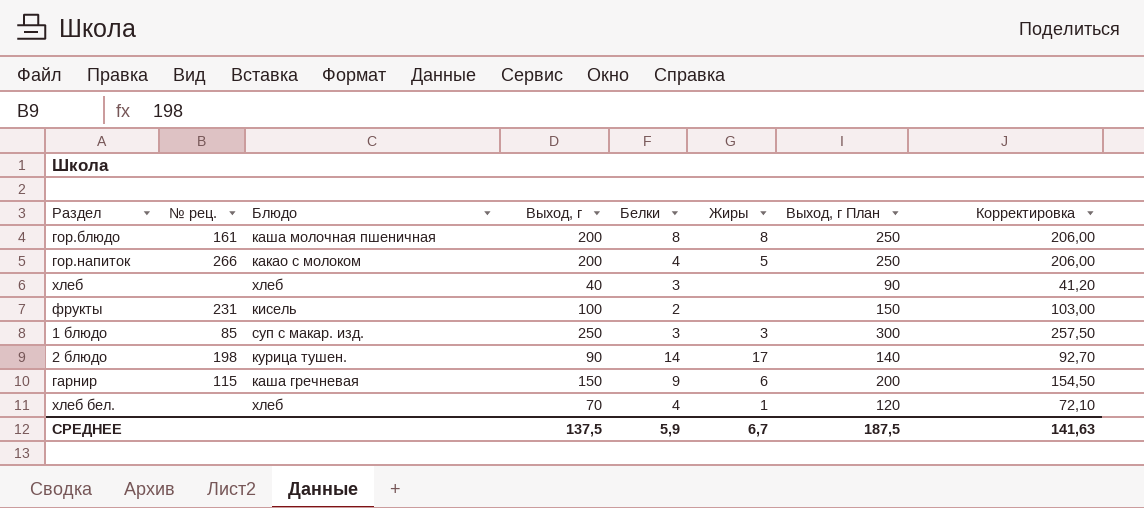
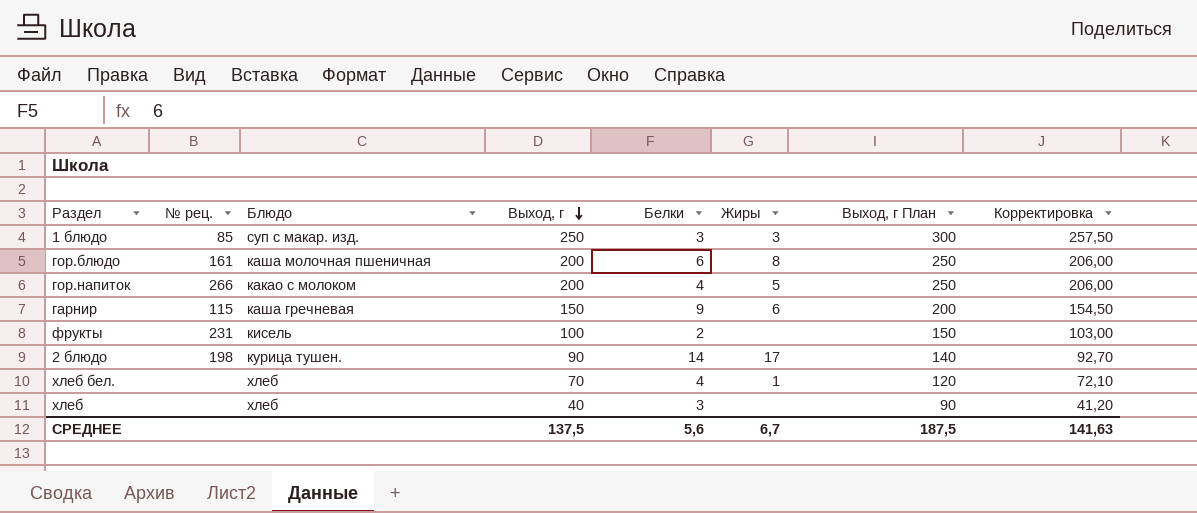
row order: none -> Выход, г descending
гор.блюдо | Белки: 8 -> 6
СРЕДНЕЕ | Белки: 5,9 -> 5,6

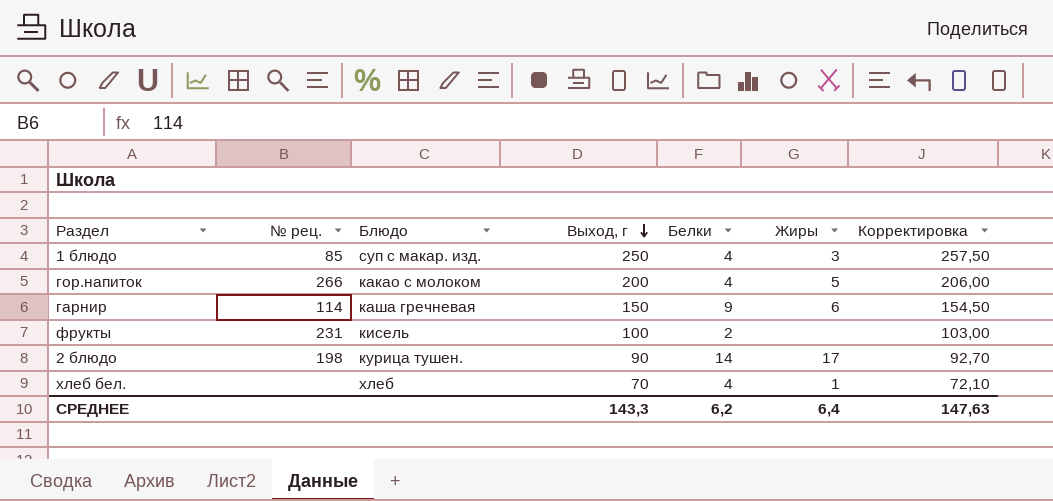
column Выход, г План | formula: [Выход, г] + 50 -> none
row гор.блюдо: 161 | каша молочная пшеничная | 200 | 6 | 8 | 250 | 206,00 -> none
row хлеб: none | хлеб | 40 | 3 | none | 90 | 41,20 -> none
1 блюдо | Белки: 3 -> 4
гарнир | № рец.: 115 -> 114
СРЕДНЕЕ | Выход, г: 137,5 -> 143,3
СРЕДНЕЕ | Белки: 5,6 -> 6,2
СРЕДНЕЕ | Жиры: 6,7 -> 6,4
СРЕДНЕЕ | Корректировка: 141,63 -> 147,63

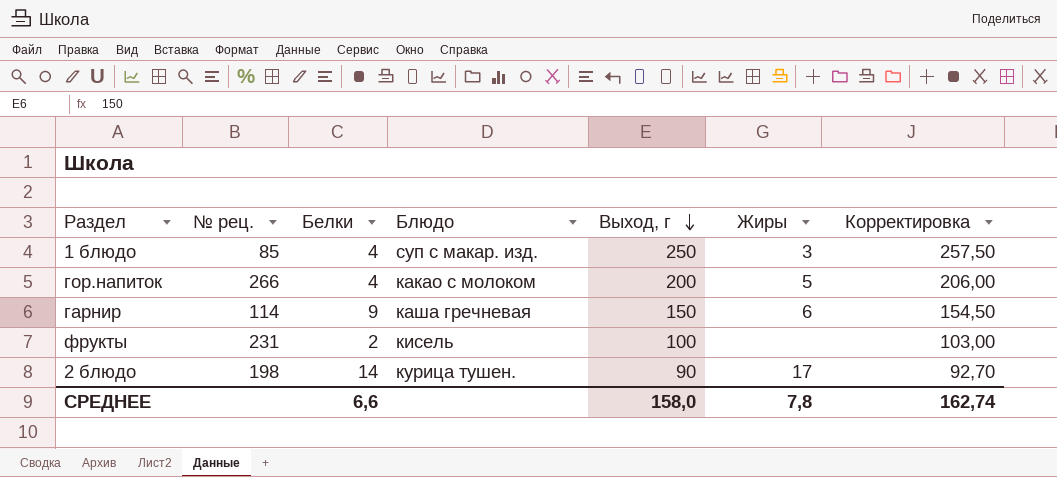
column Белки | position: 5 -> 3
row хлеб бел.: none | хлеб | 70 | 4 | 1 | 72,10 -> none
СРЕДНЕЕ | Белки: 6,2 -> 6,6
СРЕДНЕЕ | Выход, г: 143,3 -> 158,0
СРЕДНЕЕ | Жиры: 6,4 -> 7,8
СРЕДНЕЕ | Корректировка: 147,63 -> 162,74

